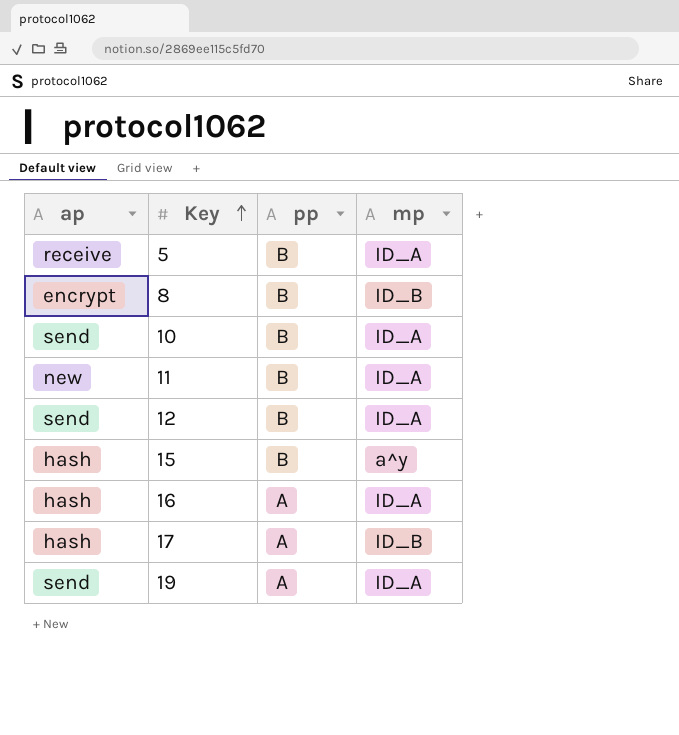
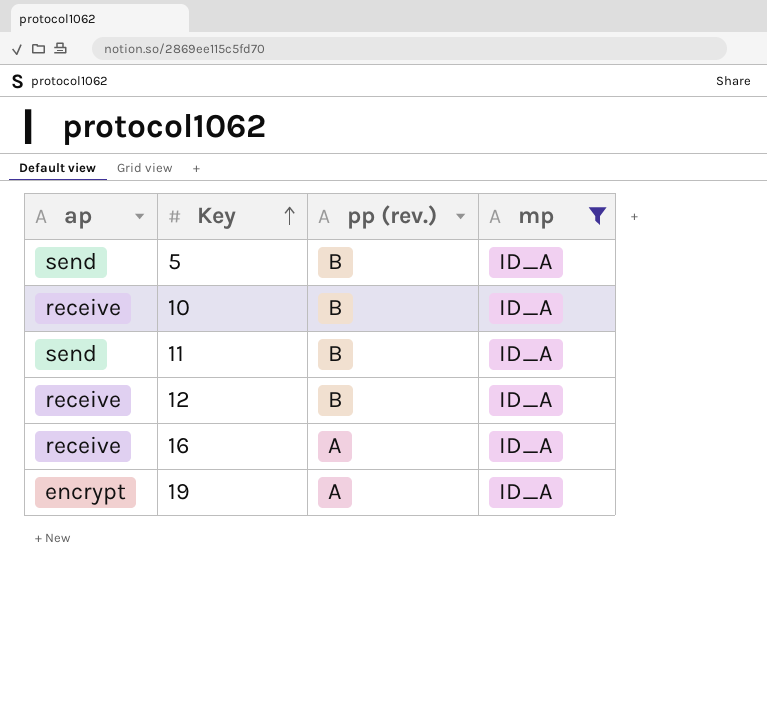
filter: none -> mp = ID_A
column name: pp -> pp (rev.)
5 | ap: receive -> send
10 | ap: send -> receive
11 | ap: new -> send
12 | ap: send -> receive
16 | ap: hash -> receive
19 | ap: send -> encrypt

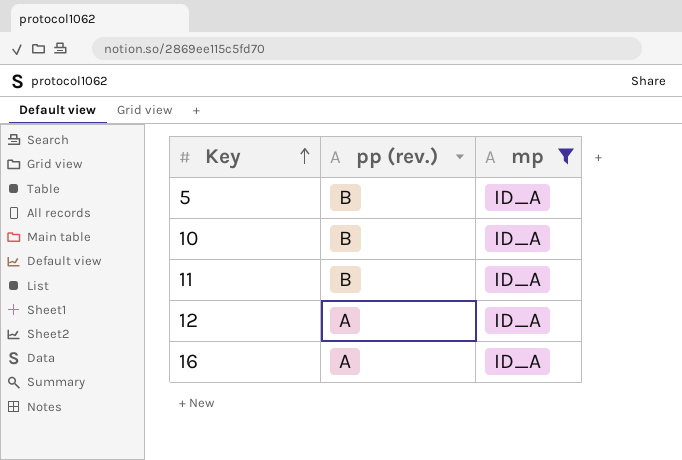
column ap | position: 1 -> none
row 19: encrypt | A | ID_A -> none
12 | pp (rev.): B -> A

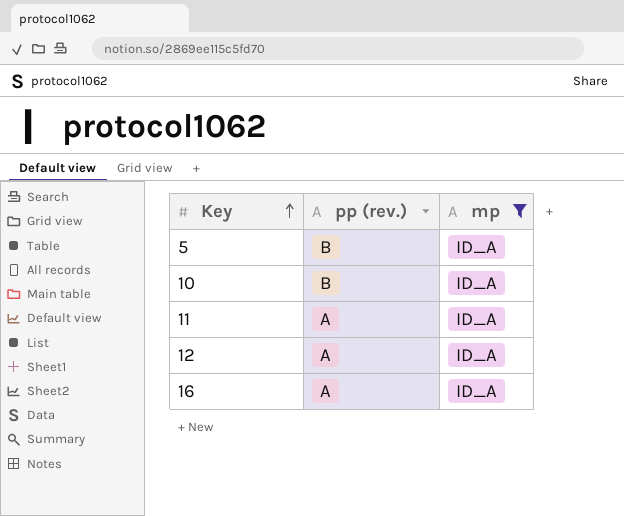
11 | pp (rev.): B -> A

